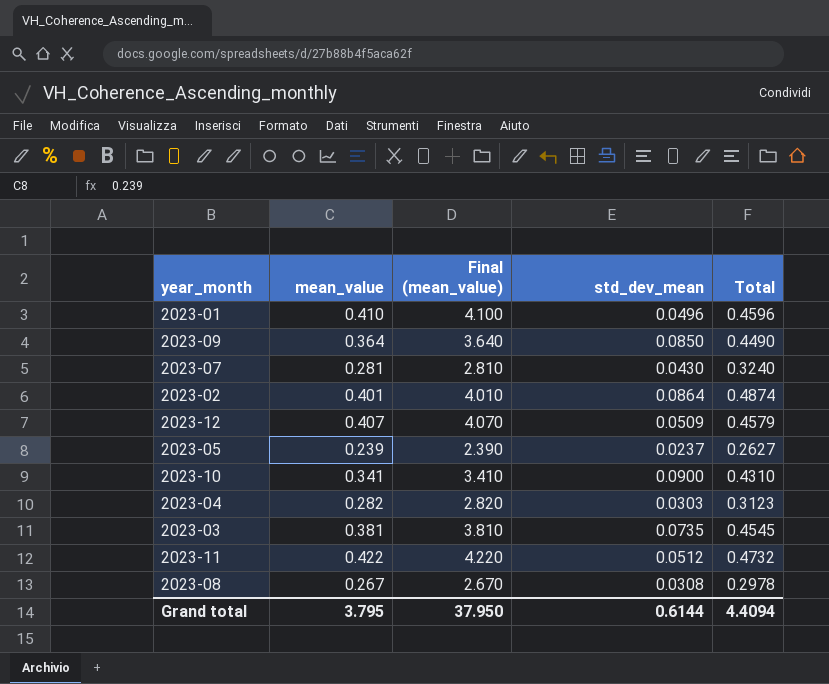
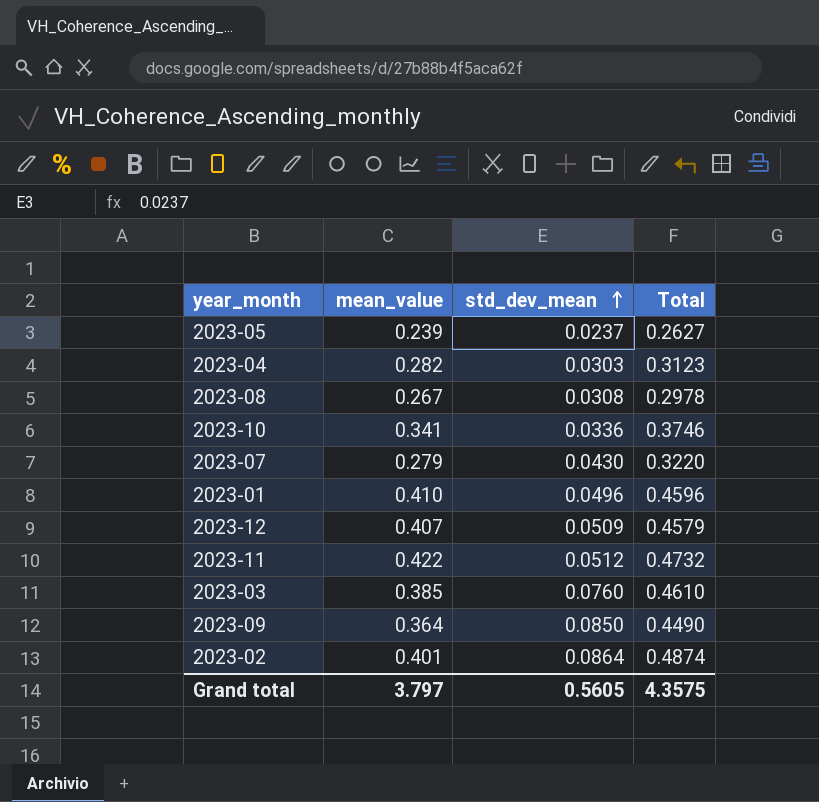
row order: none -> std_dev_mean ascending
column Final (mean_value) | formula: [mean_value] * 10 -> none
2023-10 | std_dev_mean: 0.0900 -> 0.0336
2023-10 | Total: 0.4310 -> 0.3746
2023-07 | mean_value: 0.281 -> 0.279
2023-07 | Total: 0.3240 -> 0.3220
2023-03 | mean_value: 0.381 -> 0.385
2023-03 | std_dev_mean: 0.0735 -> 0.0760
2023-03 | Total: 0.4545 -> 0.4610
Grand total | mean_value: 3.795 -> 3.797
Grand total | std_dev_mean: 0.6144 -> 0.5605
Grand total | Total: 4.4094 -> 4.3575

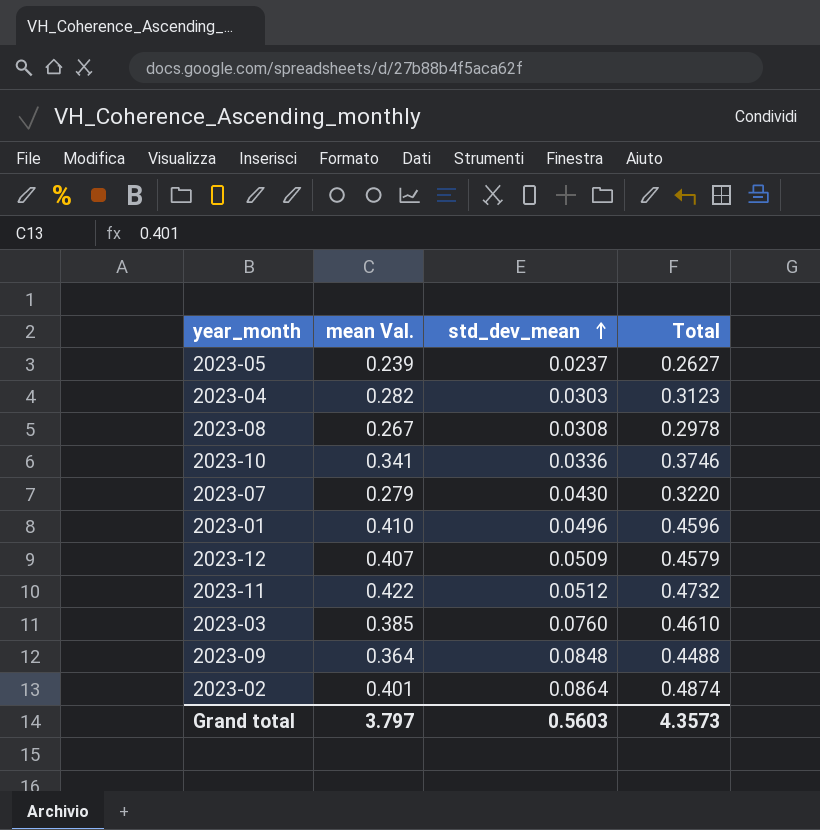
column name: mean_value -> mean Val.
2023-09 | std_dev_mean: 0.0850 -> 0.0848
2023-09 | Total: 0.4490 -> 0.4488
Grand total | std_dev_mean: 0.5605 -> 0.5603
Grand total | Total: 4.3575 -> 4.3573

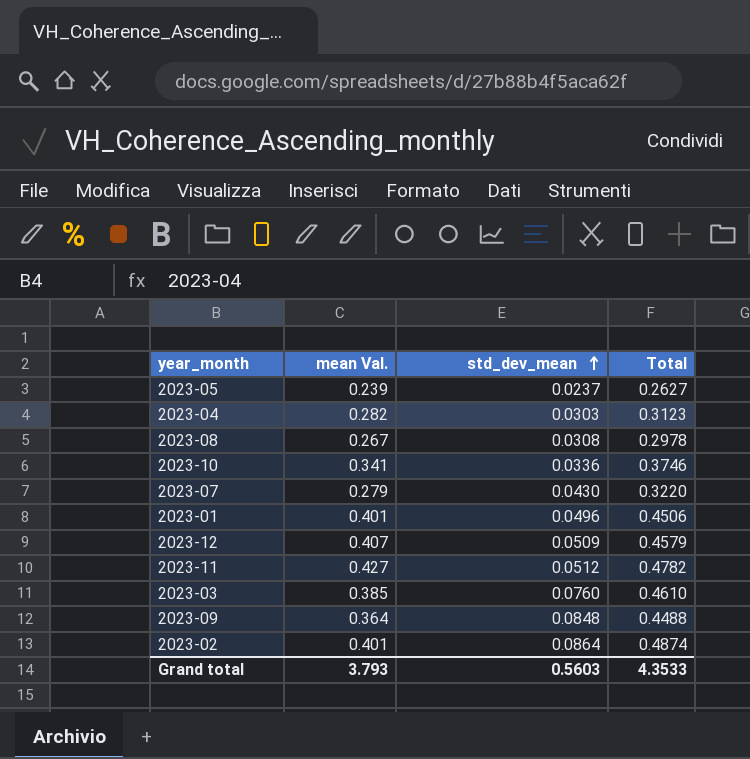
2023-01 | mean Val.: 0.410 -> 0.401
2023-01 | Total: 0.4596 -> 0.4506
2023-11 | mean Val.: 0.422 -> 0.427
2023-11 | Total: 0.4732 -> 0.4782
Grand total | mean Val.: 3.797 -> 3.793
Grand total | Total: 4.3573 -> 4.3533

